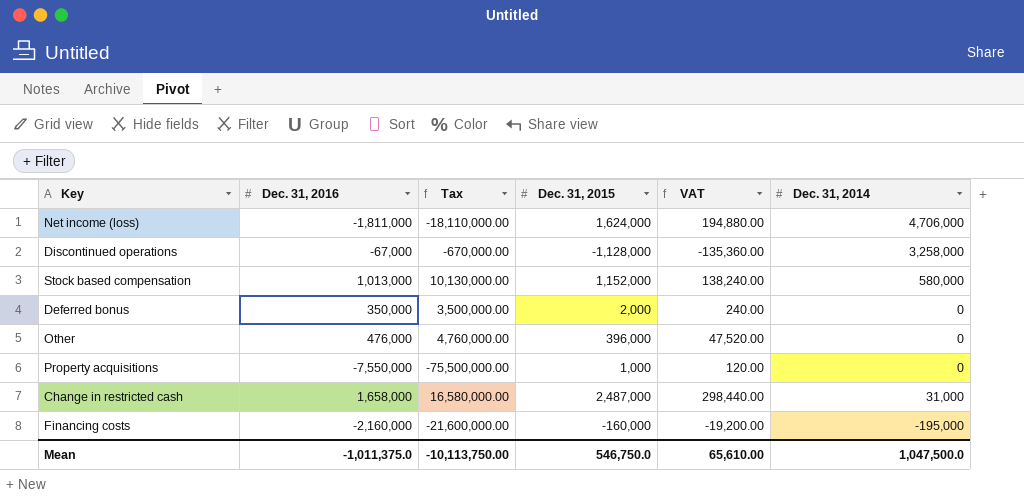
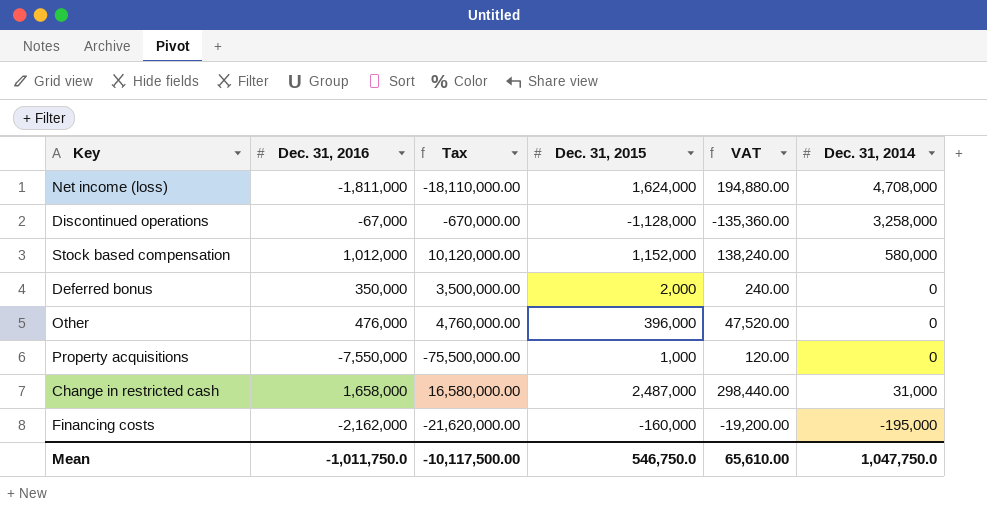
Net income (loss) | Dec. 31, 2014: 4,706,000 -> 4,708,000
Stock based compensation | Dec. 31, 2016: 1,013,000 -> 1,012,000
Stock based compensation | Tax: 10,130,000.00 -> 10,120,000.00
Financing costs | Dec. 31, 2016: -2,160,000 -> -2,162,000
Financing costs | Tax: -21,600,000.00 -> -21,620,000.00
Mean | Dec. 31, 2016: -1,011,375.0 -> -1,011,750.0
Mean | Tax: -10,113,750.00 -> -10,117,500.00
Mean | Dec. 31, 2014: 1,047,500.0 -> 1,047,750.0

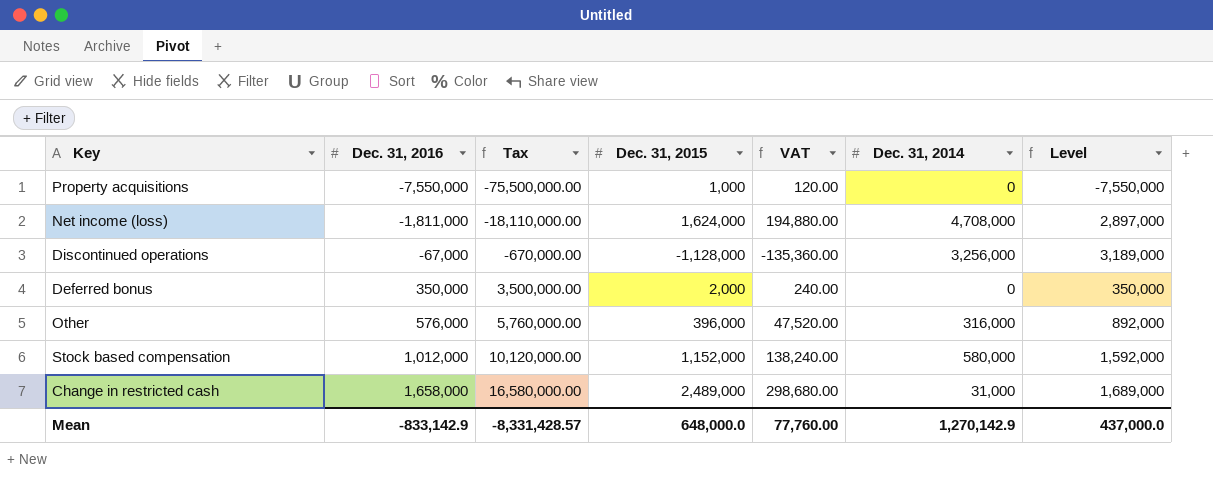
row order: none -> Dec. 31, 2016 ascending
column Level | formula: none -> [Dec. 31, 2016] + [Dec. 31, 2014]
row Financing costs: -2,162,000 | -21,620,000.00 | -160,000 | -19,200.00 | -195,000 -> none
Discontinued operations | Dec. 31, 2014: 3,258,000 -> 3,256,000
Other | Dec. 31, 2016: 476,000 -> 576,000
Other | Tax: 4,760,000.00 -> 5,760,000.00
Other | Dec. 31, 2014: 0 -> 316,000
Change in restricted cash | Dec. 31, 2015: 2,487,000 -> 2,489,000
Change in restricted cash | VAT: 298,440.00 -> 298,680.00
Mean | Dec. 31, 2016: -1,011,750.0 -> -833,142.9
Mean | Tax: -10,117,500.00 -> -8,331,428.57
Mean | Dec. 31, 2015: 546,750.0 -> 648,000.0
Mean | VAT: 65,610.00 -> 77,760.00
Mean | Dec. 31, 2014: 1,047,750.0 -> 1,270,142.9

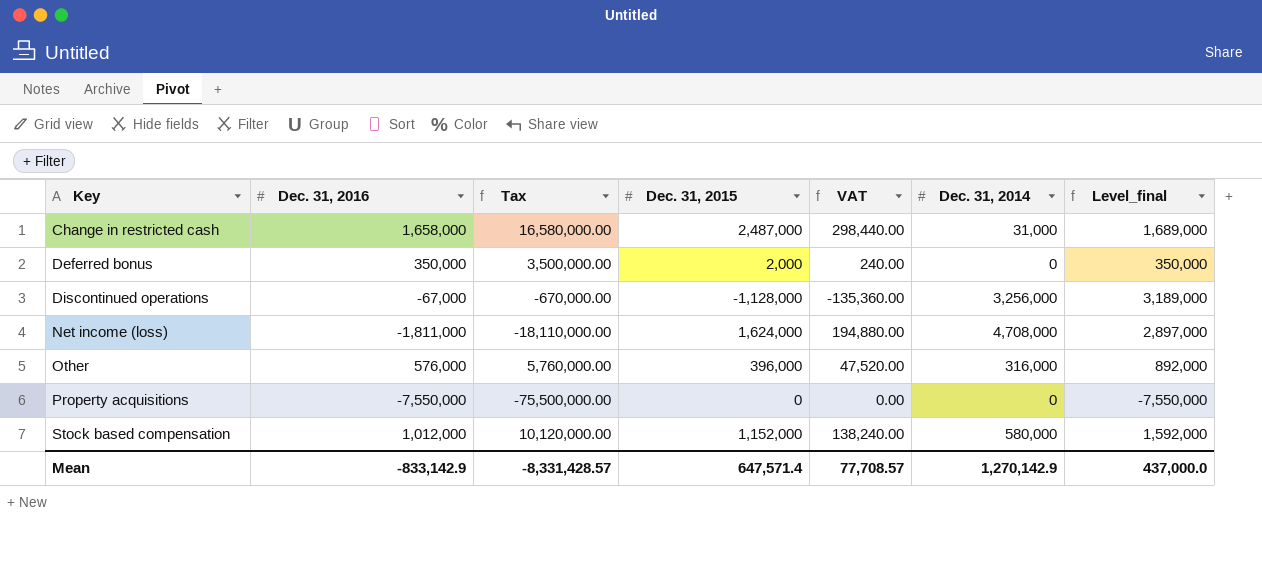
row order: Dec. 31, 2016 ascending -> Key ascending
column name: Level -> Level_final
Change in restricted cash | Dec. 31, 2015: 2,489,000 -> 2,487,000
Change in restricted cash | VAT: 298,680.00 -> 298,440.00
Property acquisitions | Dec. 31, 2015: 1,000 -> 0
Property acquisitions | VAT: 120.00 -> 0.00
Mean | Dec. 31, 2015: 648,000.0 -> 647,571.4
Mean | VAT: 77,760.00 -> 77,708.57

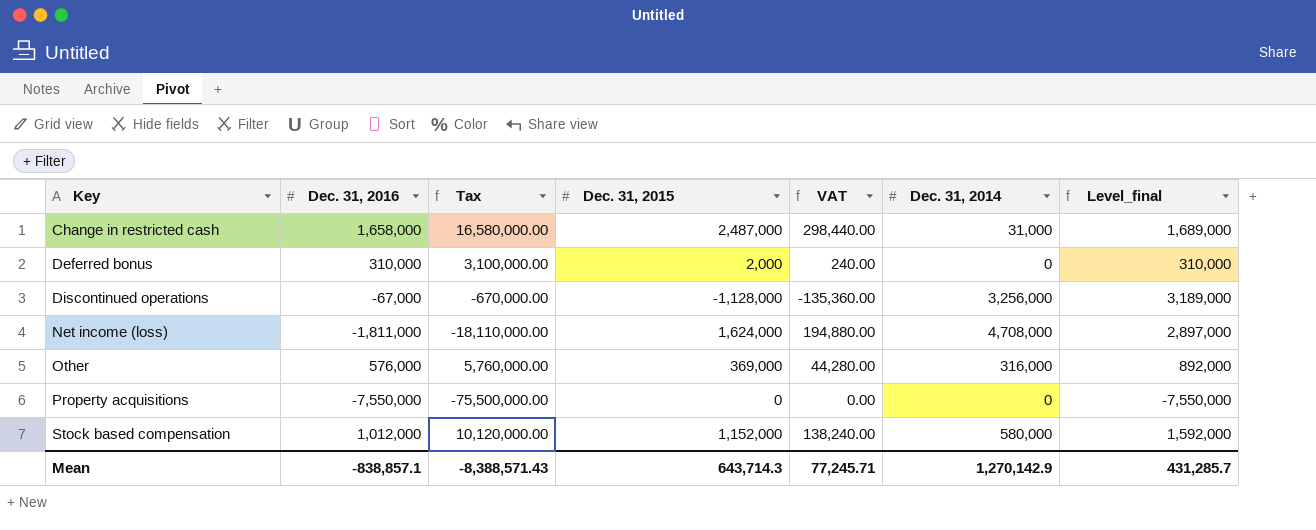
Deferred bonus | Dec. 31, 2016: 350,000 -> 310,000
Deferred bonus | Tax: 3,500,000.00 -> 3,100,000.00
Deferred bonus | Level_final: 350,000 -> 310,000
Other | Dec. 31, 2015: 396,000 -> 369,000
Other | VAT: 47,520.00 -> 44,280.00
Mean | Dec. 31, 2016: -833,142.9 -> -838,857.1
Mean | Tax: -8,331,428.57 -> -8,388,571.43
Mean | Dec. 31, 2015: 647,571.4 -> 643,714.3
Mean | VAT: 77,708.57 -> 77,245.71
Mean | Level_final: 437,000.0 -> 431,285.7

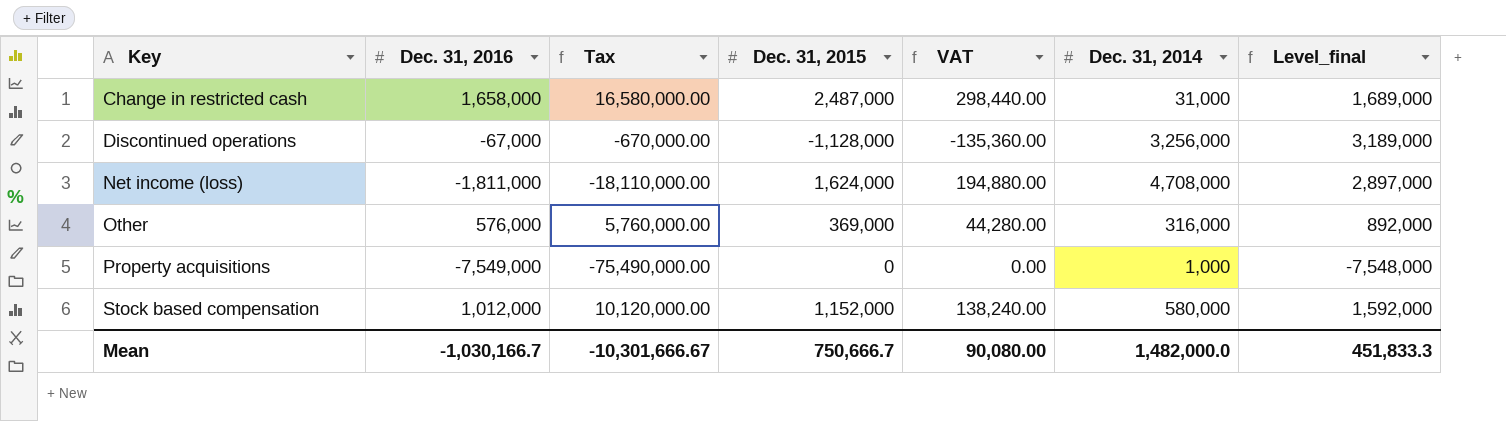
row Deferred bonus: 310,000 | 3,100,000.00 | 2,000 | 240.00 | 0 | 310,000 -> none
Property acquisitions | Dec. 31, 2016: -7,550,000 -> -7,549,000
Property acquisitions | Tax: -75,500,000.00 -> -75,490,000.00
Property acquisitions | Dec. 31, 2014: 0 -> 1,000
Property acquisitions | Level_final: -7,550,000 -> -7,548,000
Mean | Dec. 31, 2016: -838,857.1 -> -1,030,166.7
Mean | Tax: -8,388,571.43 -> -10,301,666.67
Mean | Dec. 31, 2015: 643,714.3 -> 750,666.7
Mean | VAT: 77,245.71 -> 90,080.00
Mean | Dec. 31, 2014: 1,270,142.9 -> 1,482,000.0
Mean | Level_final: 431,285.7 -> 451,833.3

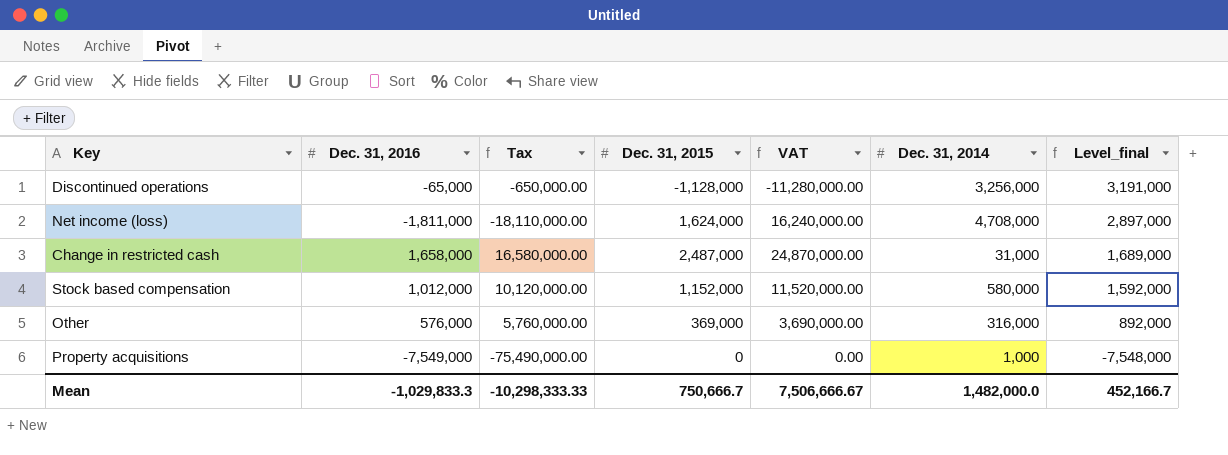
row order: Key ascending -> Level_final descending
column VAT | formula: [Dec. 31, 2015] * 0.12 -> [Dec. 31, 2015] * 10
Discontinued operations | Dec. 31, 2016: -67,000 -> -65,000
Discontinued operations | Tax: -670,000.00 -> -650,000.00
Discontinued operations | Level_final: 3,189,000 -> 3,191,000
Mean | Dec. 31, 2016: -1,030,166.7 -> -1,029,833.3
Mean | Tax: -10,301,666.67 -> -10,298,333.33
Mean | VAT: 90,080.00 -> 7,506,666.67
Mean | Level_final: 451,833.3 -> 452,166.7

